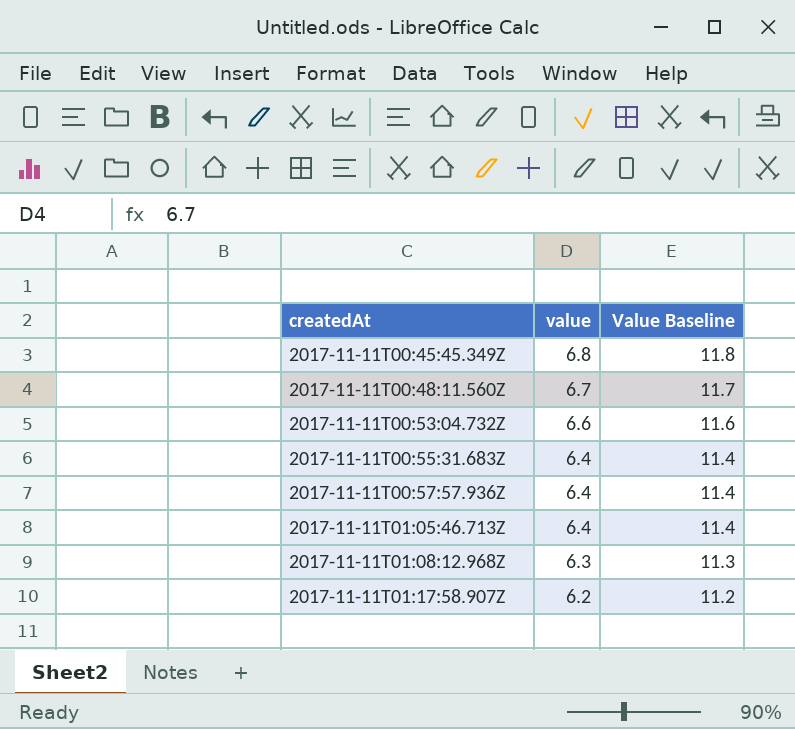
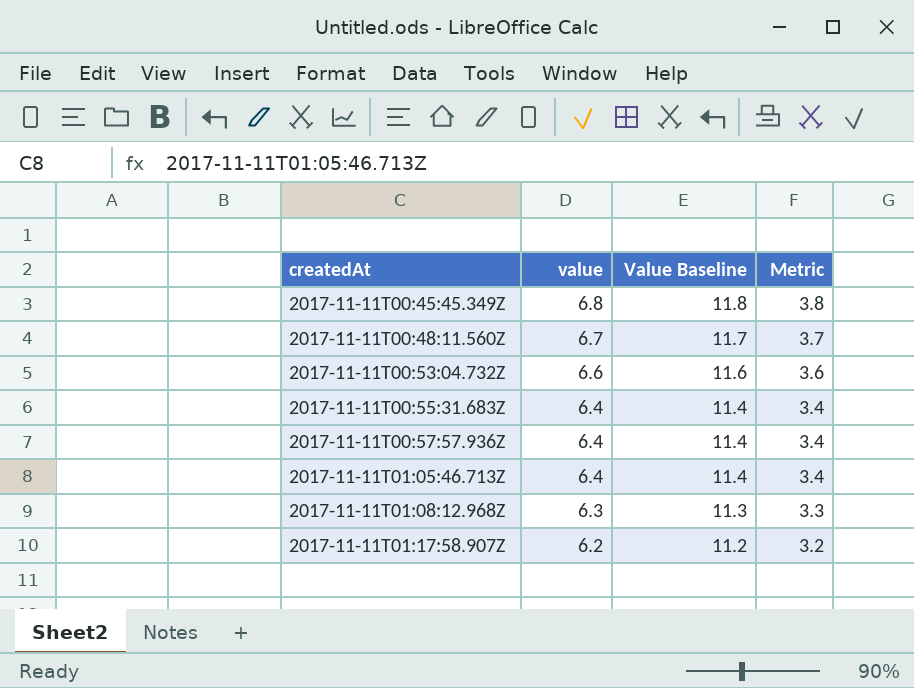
column Metric | formula: none -> [value] - 3

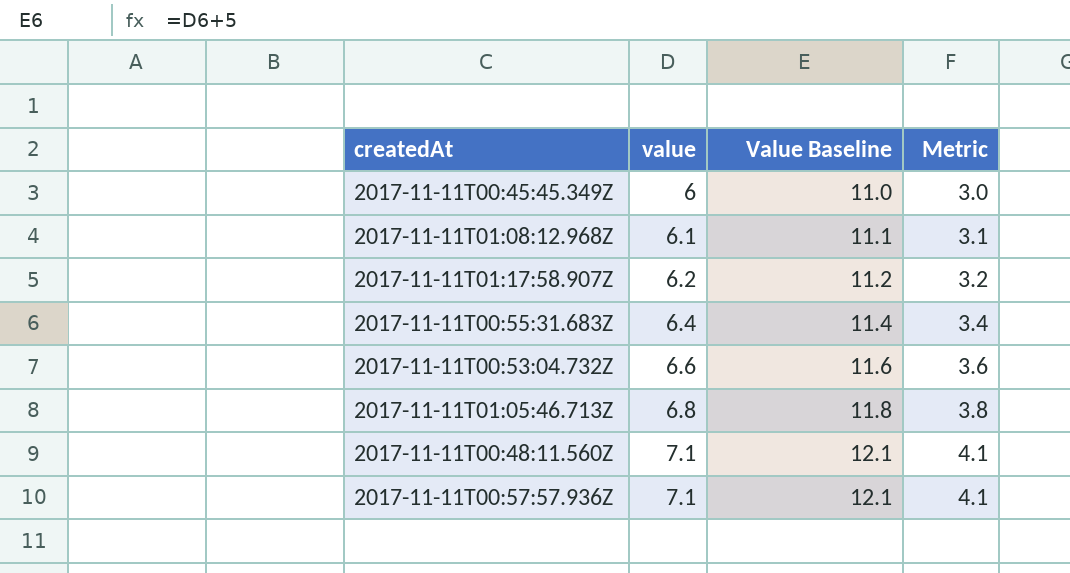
row order: createdAt ascending -> value ascending
2017-11-11T00:45:45.349Z | value: 6.8 -> 6
2017-11-11T00:45:45.349Z | Value Baseline: 11.8 -> 11.0
2017-11-11T00:45:45.349Z | Metric: 3.8 -> 3.0
2017-11-11T01:08:12.968Z | value: 6.3 -> 6.1
2017-11-11T01:08:12.968Z | Value Baseline: 11.3 -> 11.1
2017-11-11T01:08:12.968Z | Metric: 3.3 -> 3.1
2017-11-11T01:05:46.713Z | value: 6.4 -> 6.8
2017-11-11T01:05:46.713Z | Value Baseline: 11.4 -> 11.8
2017-11-11T01:05:46.713Z | Metric: 3.4 -> 3.8
2017-11-11T00:48:11.560Z | value: 6.7 -> 7.1
2017-11-11T00:48:11.560Z | Value Baseline: 11.7 -> 12.1
2017-11-11T00:48:11.560Z | Metric: 3.7 -> 4.1
2017-11-11T00:57:57.936Z | value: 6.4 -> 7.1
2017-11-11T00:57:57.936Z | Value Baseline: 11.4 -> 12.1
2017-11-11T00:57:57.936Z | Metric: 3.4 -> 4.1

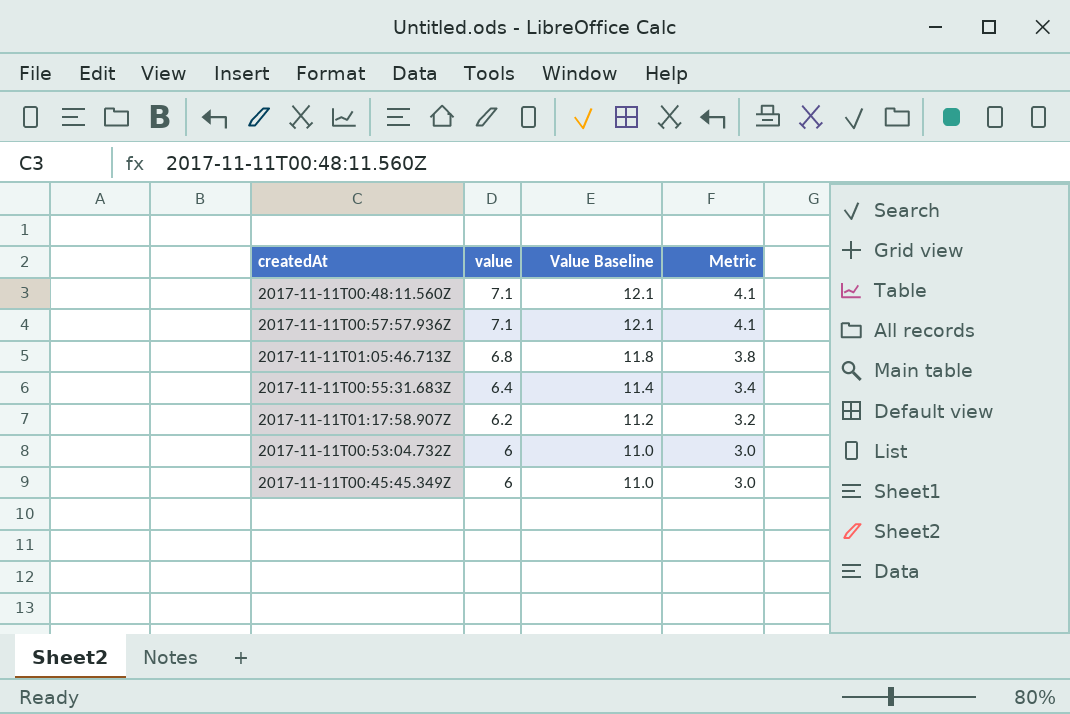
row order: value ascending -> value descending
row 2017-11-11T01:08:12.968Z: 6.1 | 11.1 | 3.1 -> none
2017-11-11T00:53:04.732Z | value: 6.6 -> 6
2017-11-11T00:53:04.732Z | Value Baseline: 11.6 -> 11.0
2017-11-11T00:53:04.732Z | Metric: 3.6 -> 3.0

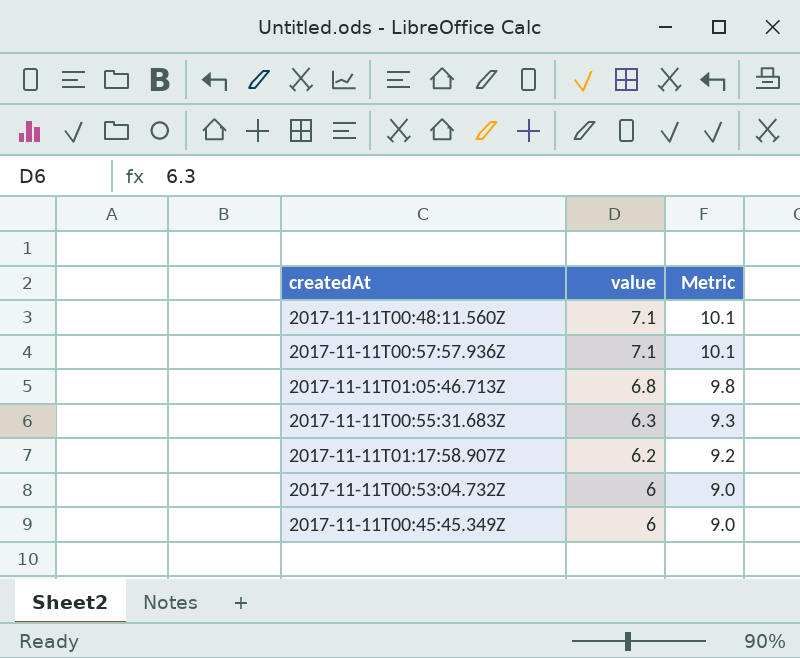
column Value Baseline | formula: [value] + 5 -> none
column Metric | formula: [value] - 3 -> [value] + 3
2017-11-11T00:55:31.683Z | value: 6.4 -> 6.3

